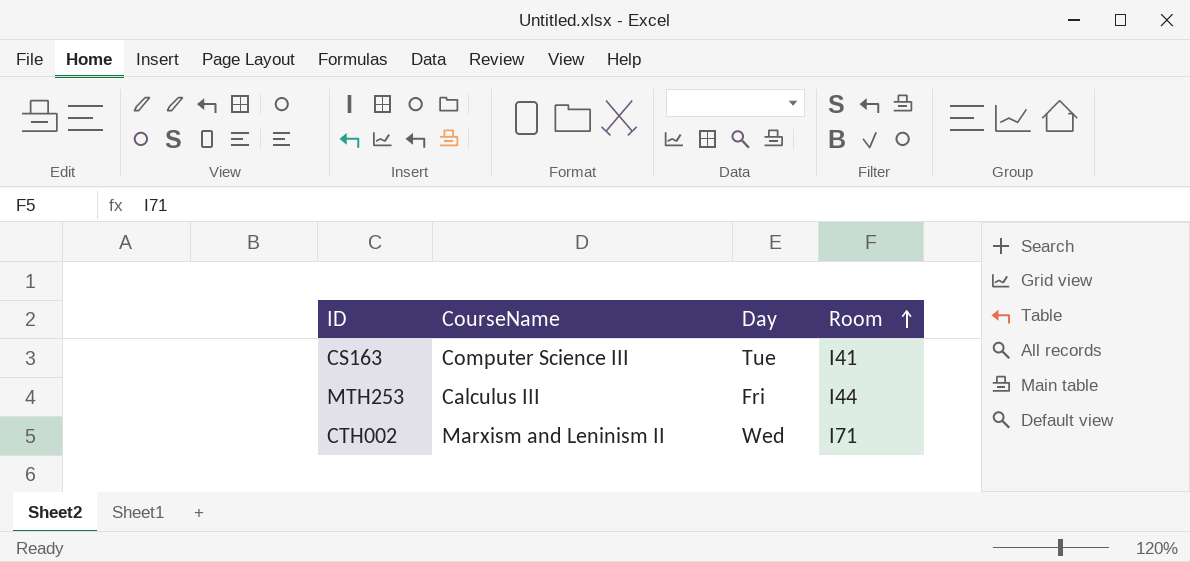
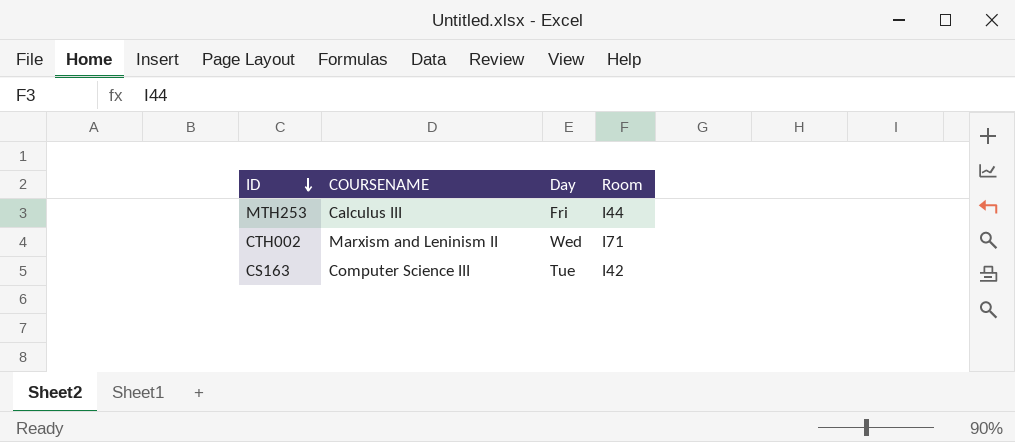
row order: Room ascending -> ID descending
column name: CourseName -> COURSENAME
CS163 | Room: I41 -> I42

